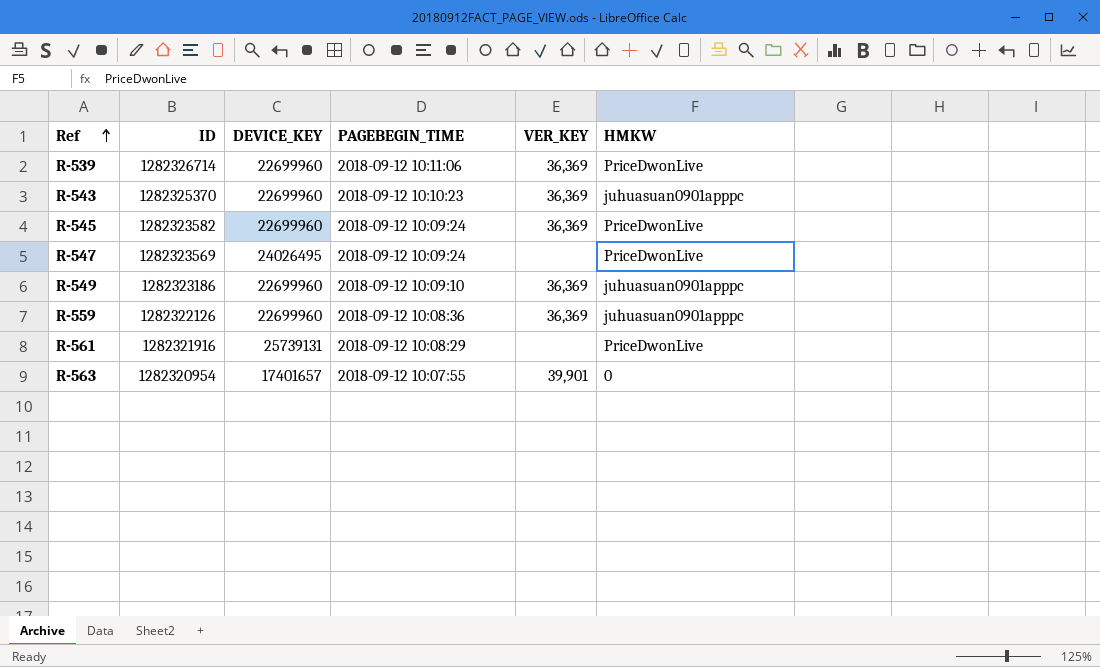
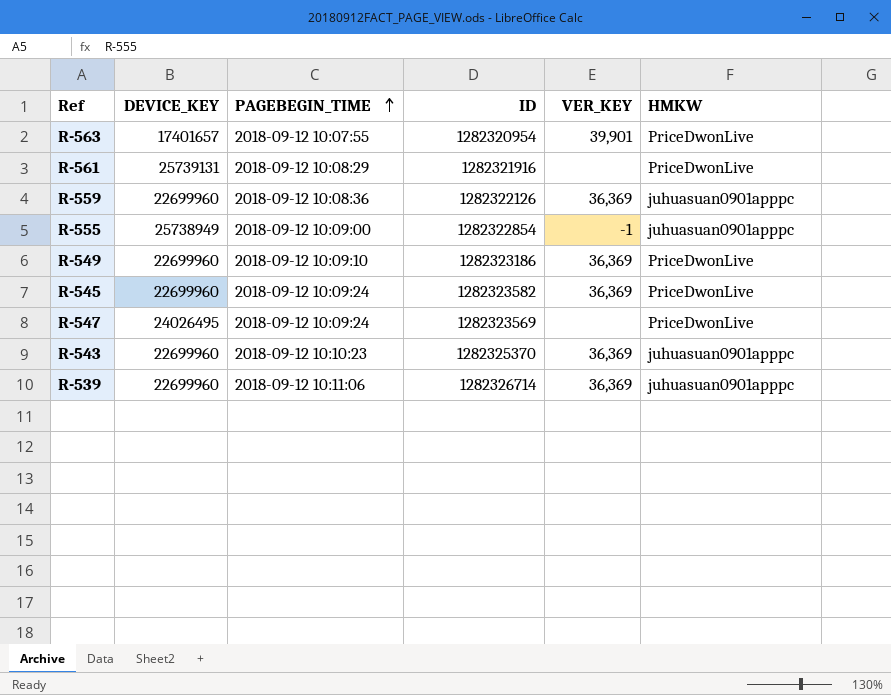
row order: Ref ascending -> PAGEBEGIN_TIME ascending
column ID | position: 2 -> 4
R-563 | HMKW: 0 -> PriceDwonLive
row R-555: none -> 25738949 | 2018-09-12 10:09:00 | 1282322854 | -1 | juhuasuan0901apppc
R-549 | HMKW: juhuasuan0901apppc -> PriceDwonLive
R-539 | HMKW: PriceDwonLive -> juhuasuan0901apppc

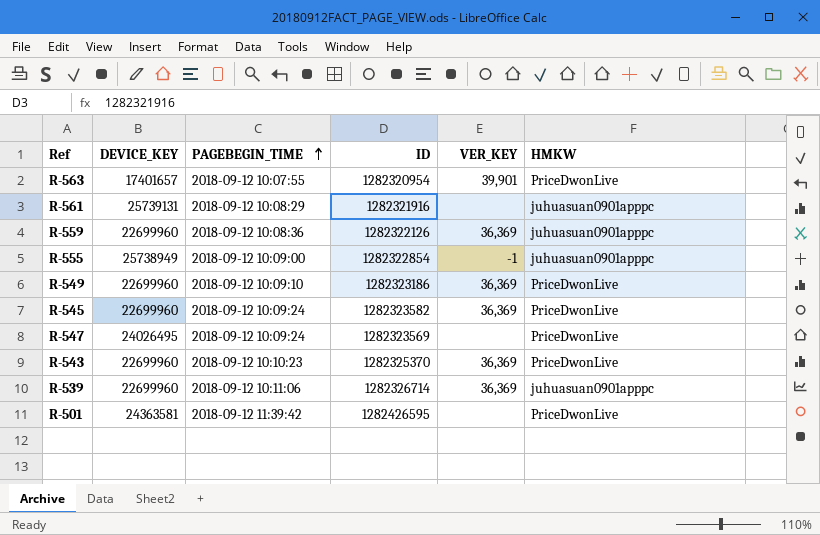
R-561 | HMKW: PriceDwonLive -> juhuasuan0901apppc
R-543 | HMKW: juhuasuan0901apppc -> PriceDwonLive
row R-501: none -> 24363581 | 2018-09-12 11:39:42 | 1282426595 | none | PriceDwonLive

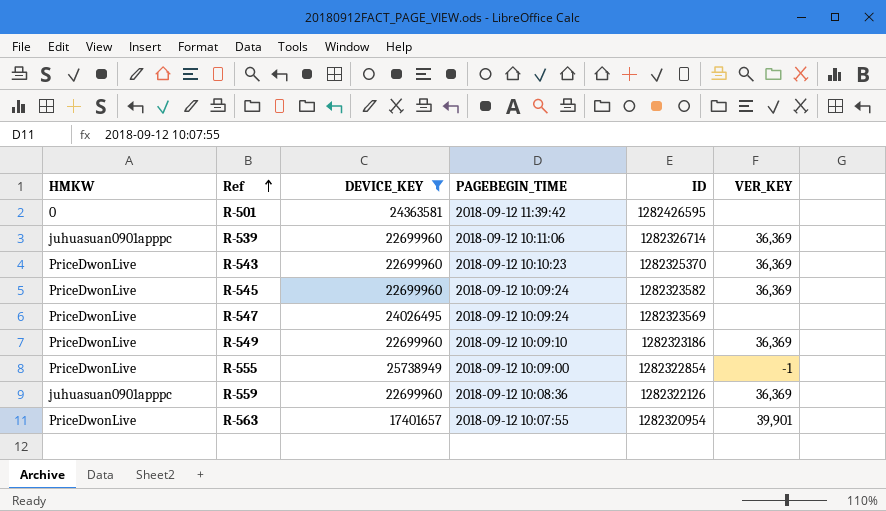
filter: none -> DEVICE_KEY != 25739131
row order: PAGEBEGIN_TIME ascending -> Ref ascending
column HMKW | position: 6 -> 1
R-501 | HMKW: PriceDwonLive -> 0
R-555 | HMKW: juhuasuan0901apppc -> PriceDwonLive

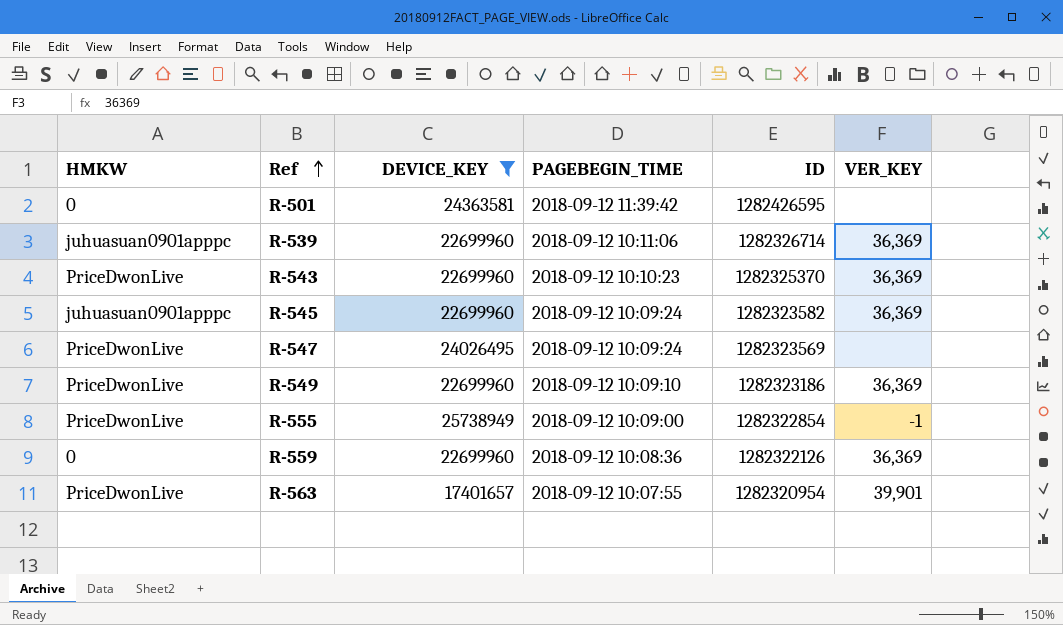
R-545 | HMKW: PriceDwonLive -> juhuasuan0901apppc
R-559 | HMKW: juhuasuan0901apppc -> 0

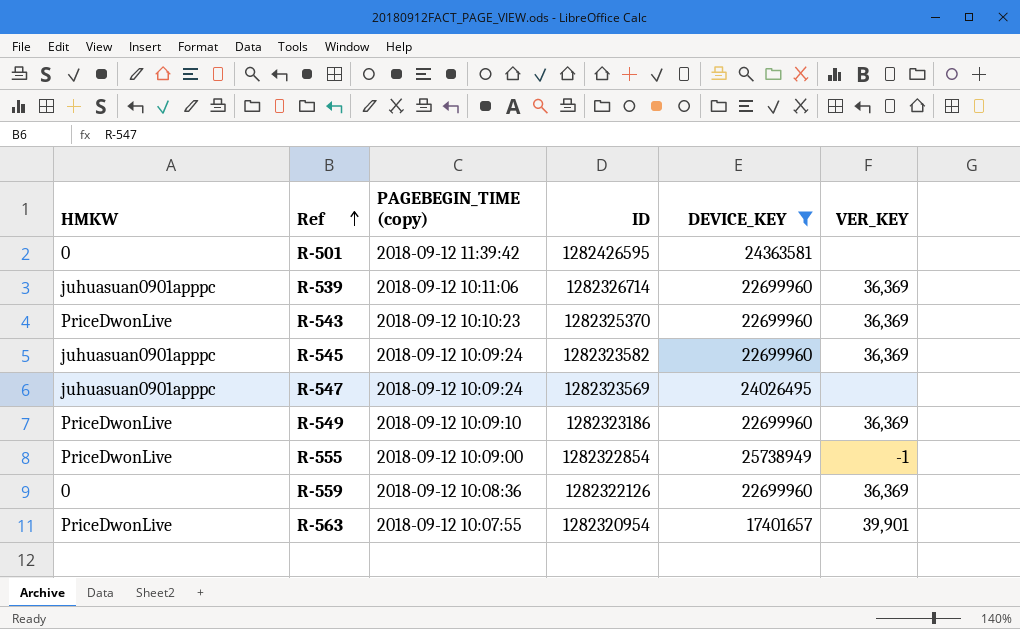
column name: PAGEBEGIN_TIME -> PAGEBEGIN_TIME (copy)
column DEVICE_KEY | position: 3 -> 5
R-547 | HMKW: PriceDwonLive -> juhuasuan0901apppc

